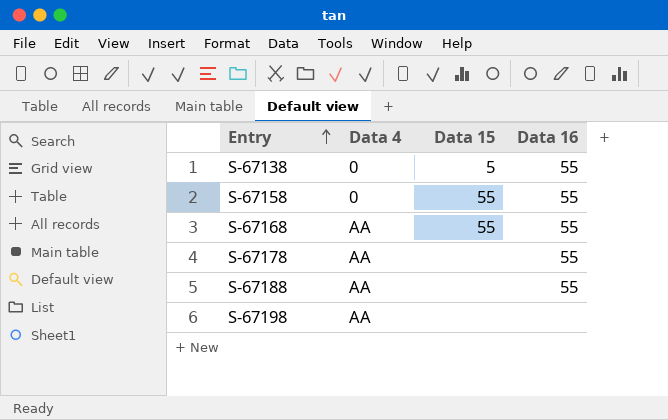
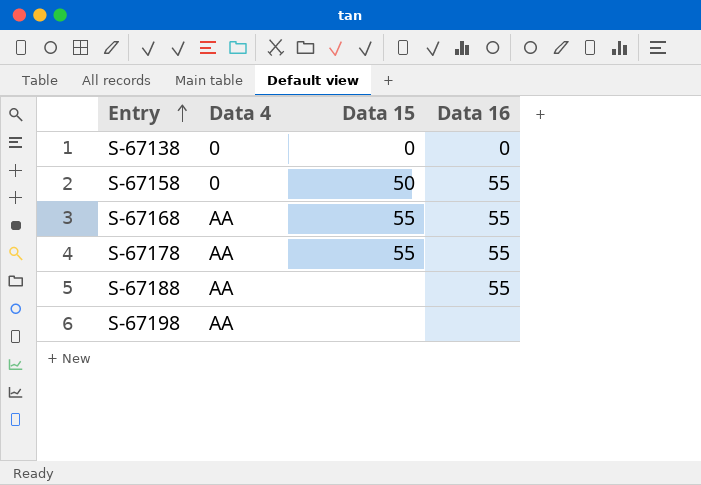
S-67138 | Data 15: 5 -> 0
S-67138 | Data 16: 55 -> 0
S-67158 | Data 15: 55 -> 50
S-67178 | Data 15: none -> 55

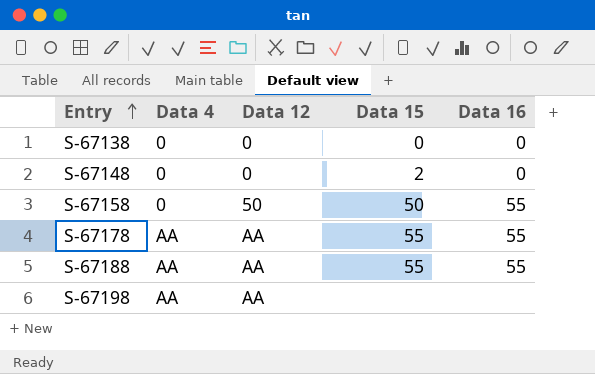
column Data 12 | position: none -> 3
row S-67168: AA | 55 | 55 -> none
row S-67148: none -> 0 | 0 | 2 | 0
S-67188 | Data 15: none -> 55

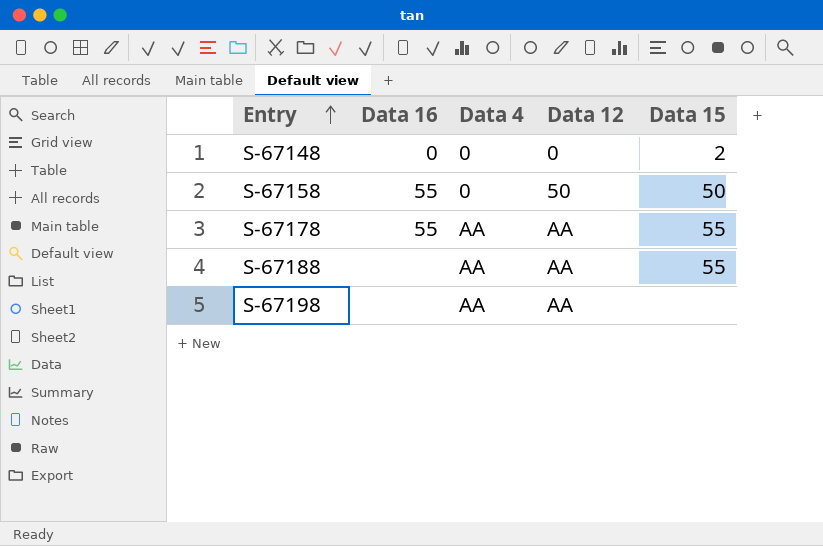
column Data 16 | position: 5 -> 2
row S-67138: 0 | 0 | 0 | 0 -> none
S-67188 | Data 16: 55 -> none

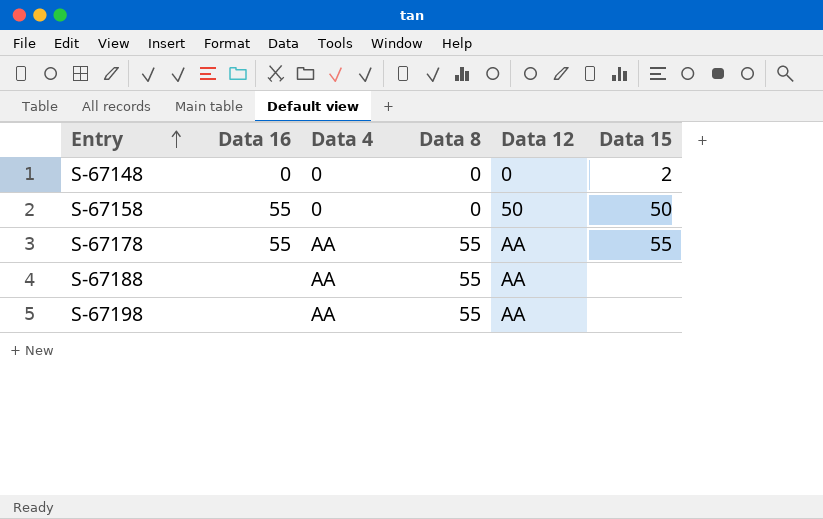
column Data 8 | position: none -> 4
S-67188 | Data 15: 55 -> none

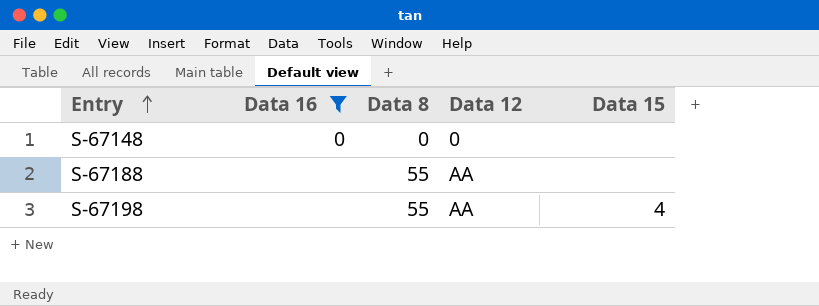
filter: none -> Data 16 != 55
column Data 4 | position: 3 -> none
S-67148 | Data 15: 2 -> none
S-67198 | Data 15: none -> 4

